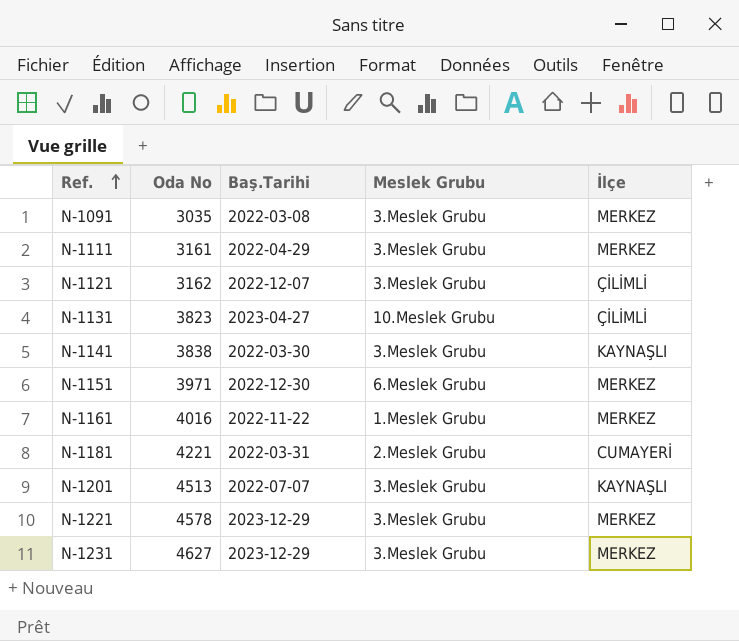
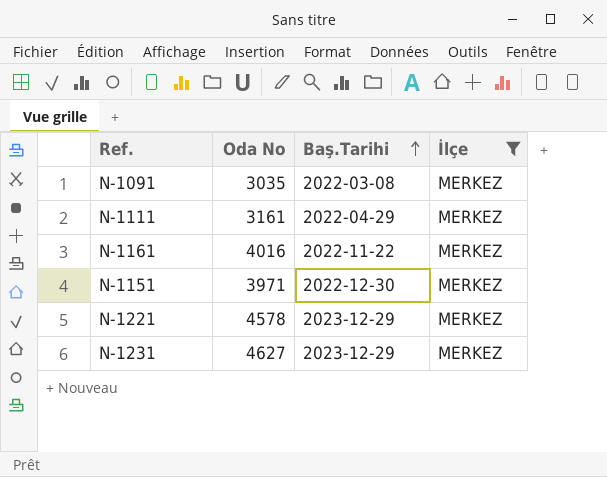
filter: none -> İlçe = MERKEZ
row order: Ref. ascending -> Baş.Tarihi ascending
column Meslek Grubu | position: 4 -> none

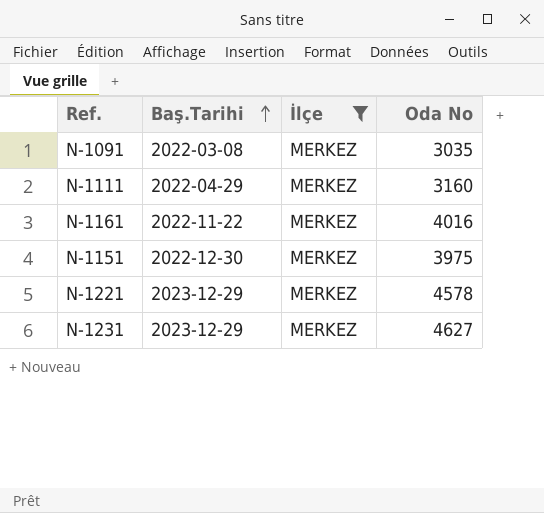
column Oda No | position: 2 -> 4
N-1111 | Oda No: 3161 -> 3160
N-1151 | Oda No: 3971 -> 3975

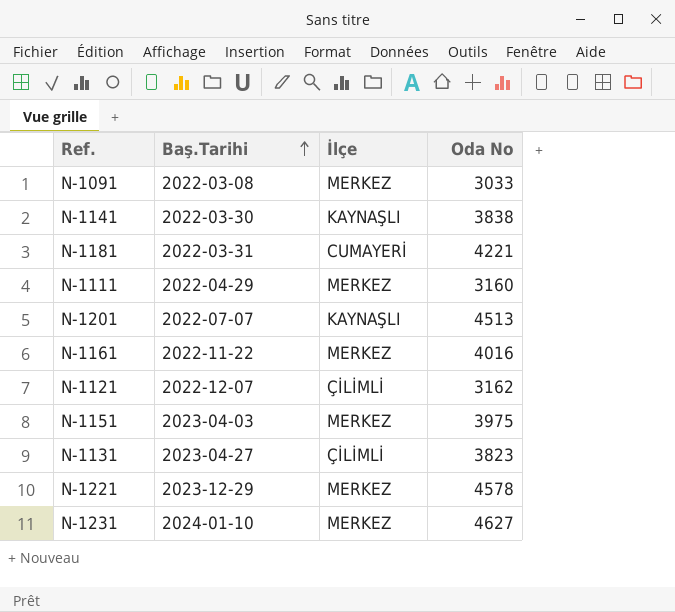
filter: İlçe = MERKEZ -> none
N-1091 | Oda No: 3035 -> 3033
N-1151 | Baş.Tarihi: 2022-12-30 -> 2023-04-03
N-1231 | Baş.Tarihi: 2023-12-29 -> 2024-01-10

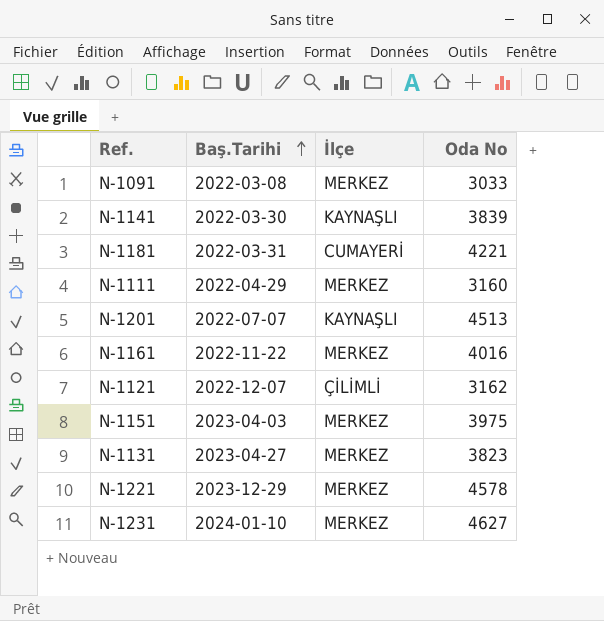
N-1141 | Oda No: 3838 -> 3839
N-1131 | İlçe: ÇİLİMLİ -> MERKEZ

